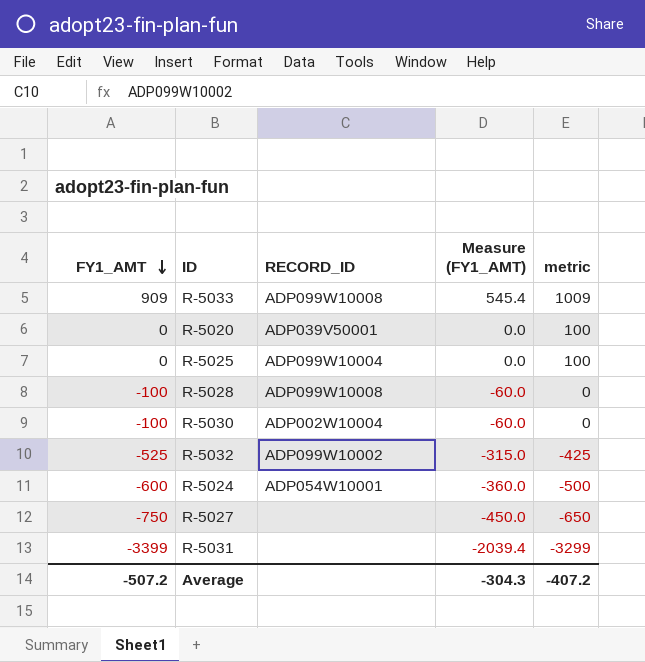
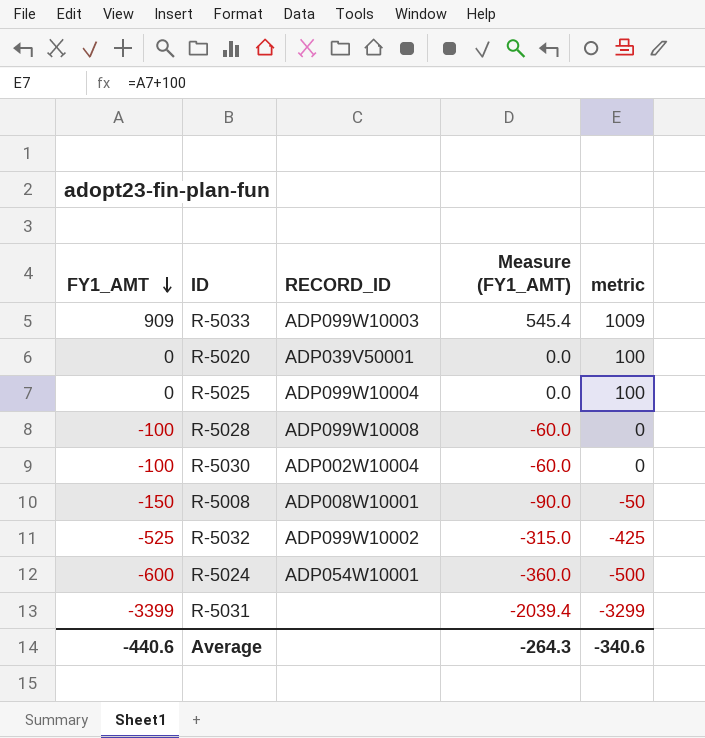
row R-5027: -750 | none | -450.0 | -650 -> none
R-5033 | RECORD_ID: ADP099W10008 -> ADP099W10003
row R-5008: none -> -150 | ADP008W10001 | -90.0 | -50
Average | FY1_AMT: -507.2 -> -440.6
Average | Measure (FY1_AMT): -304.3 -> -264.3
Average | metric: -407.2 -> -340.6

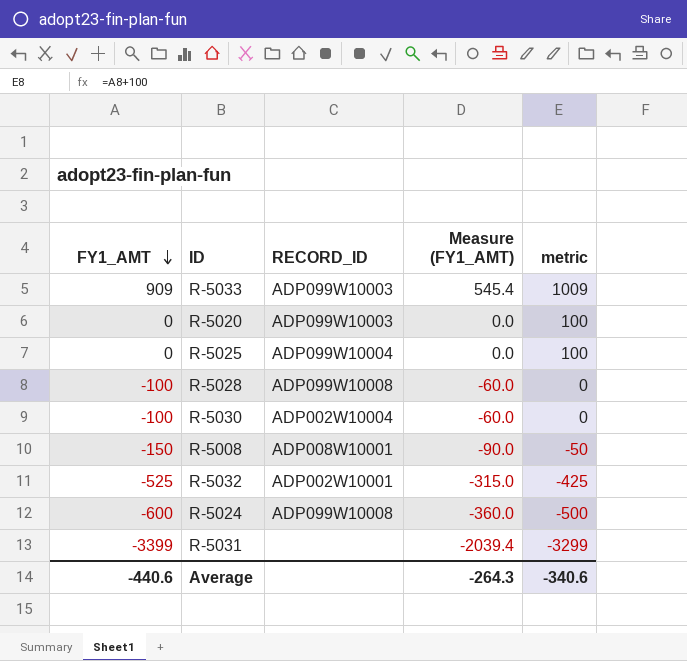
R-5020 | RECORD_ID: ADP039V50001 -> ADP099W10003
R-5032 | RECORD_ID: ADP099W10002 -> ADP002W10001
R-5024 | RECORD_ID: ADP054W10001 -> ADP099W10008

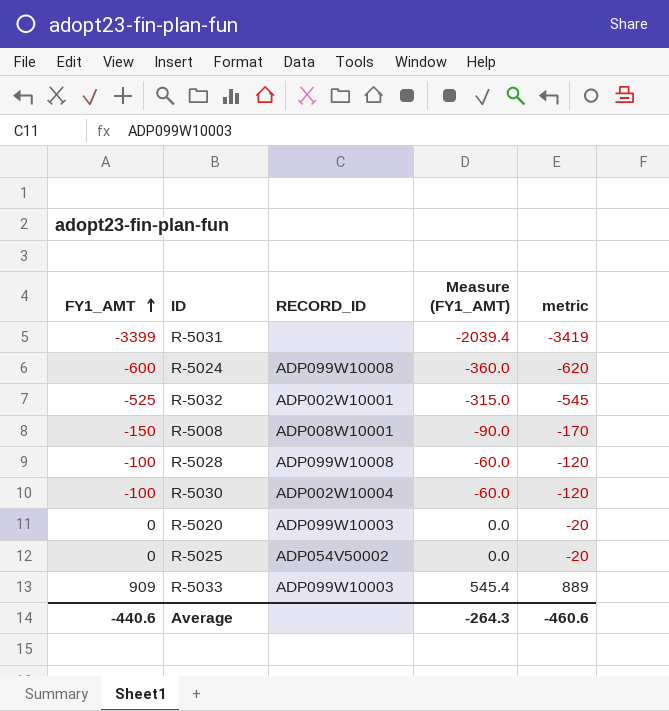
row order: FY1_AMT descending -> FY1_AMT ascending
column metric | formula: [FY1_AMT] + 100 -> [FY1_AMT] - 20
R-5025 | RECORD_ID: ADP099W10004 -> ADP054V50002
Average | metric: -340.6 -> -460.6

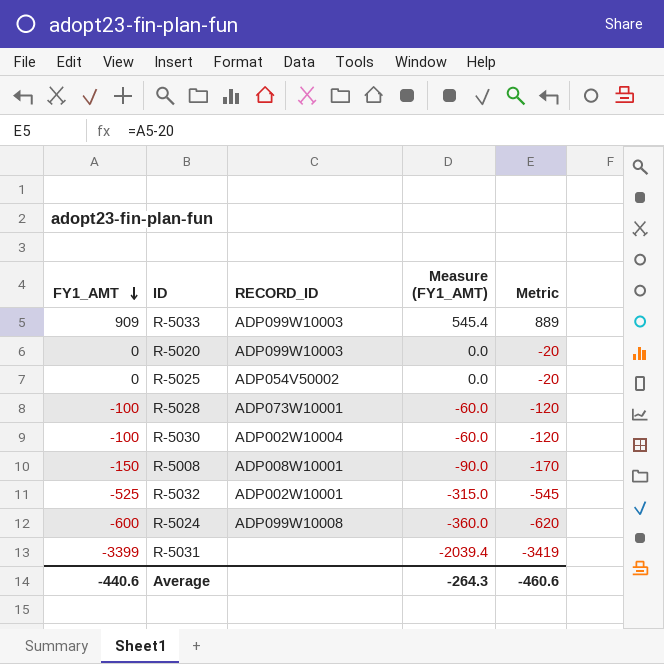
row order: FY1_AMT ascending -> FY1_AMT descending
column name: metric -> Metric
R-5028 | RECORD_ID: ADP099W10008 -> ADP073W10001

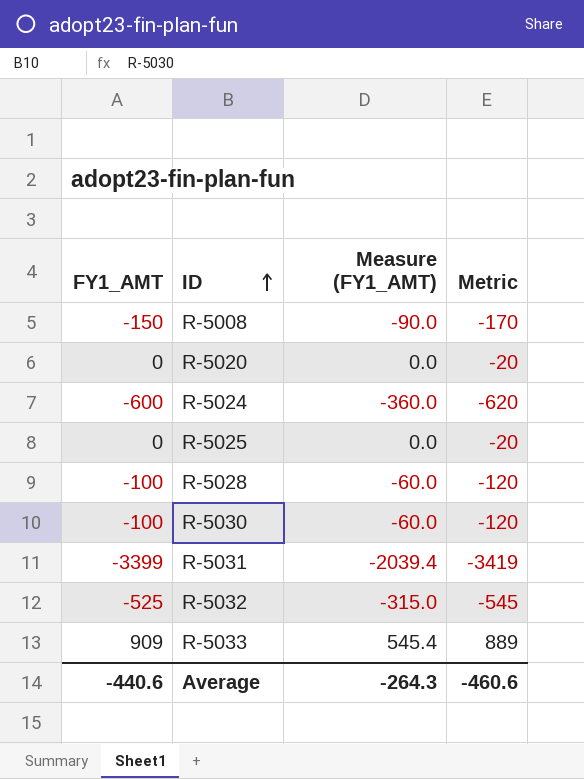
row order: FY1_AMT descending -> ID ascending
column RECORD_ID | position: 3 -> none

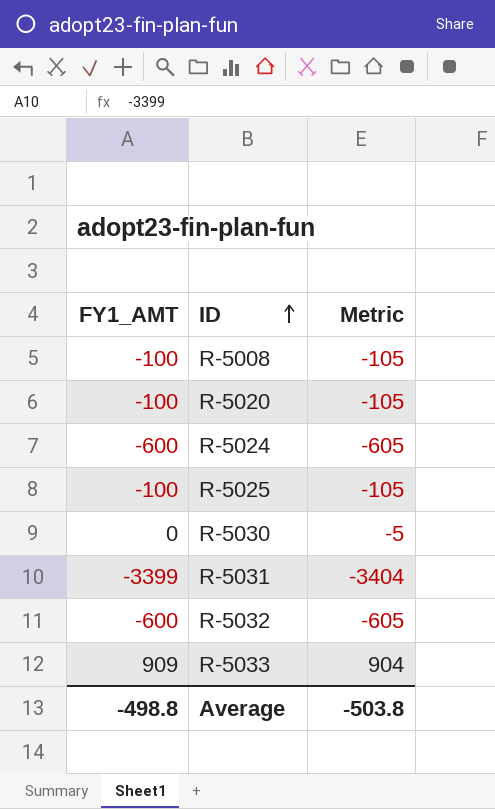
column Measure (FY1_AMT) | formula: [FY1_AMT] * 0.6 -> none
column Metric | formula: [FY1_AMT] - 20 -> [FY1_AMT] - 5
row R-5028: -100 | -60.0 | -120 -> none
R-5008 | FY1_AMT: -150 -> -100
R-5020 | FY1_AMT: 0 -> -100
R-5025 | FY1_AMT: 0 -> -100
R-5030 | FY1_AMT: -100 -> 0
R-5032 | FY1_AMT: -525 -> -600
Average | FY1_AMT: -440.6 -> -498.8
Average | Metric: -460.6 -> -503.8

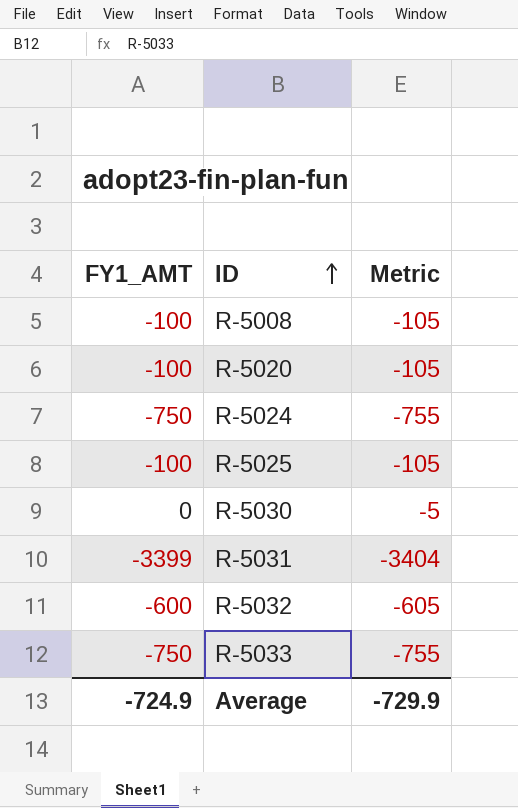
R-5024 | FY1_AMT: -600 -> -750
R-5024 | Metric: -605 -> -755
R-5033 | FY1_AMT: 909 -> -750
R-5033 | Metric: 904 -> -755
Average | FY1_AMT: -498.8 -> -724.9
Average | Metric: -503.8 -> -729.9

